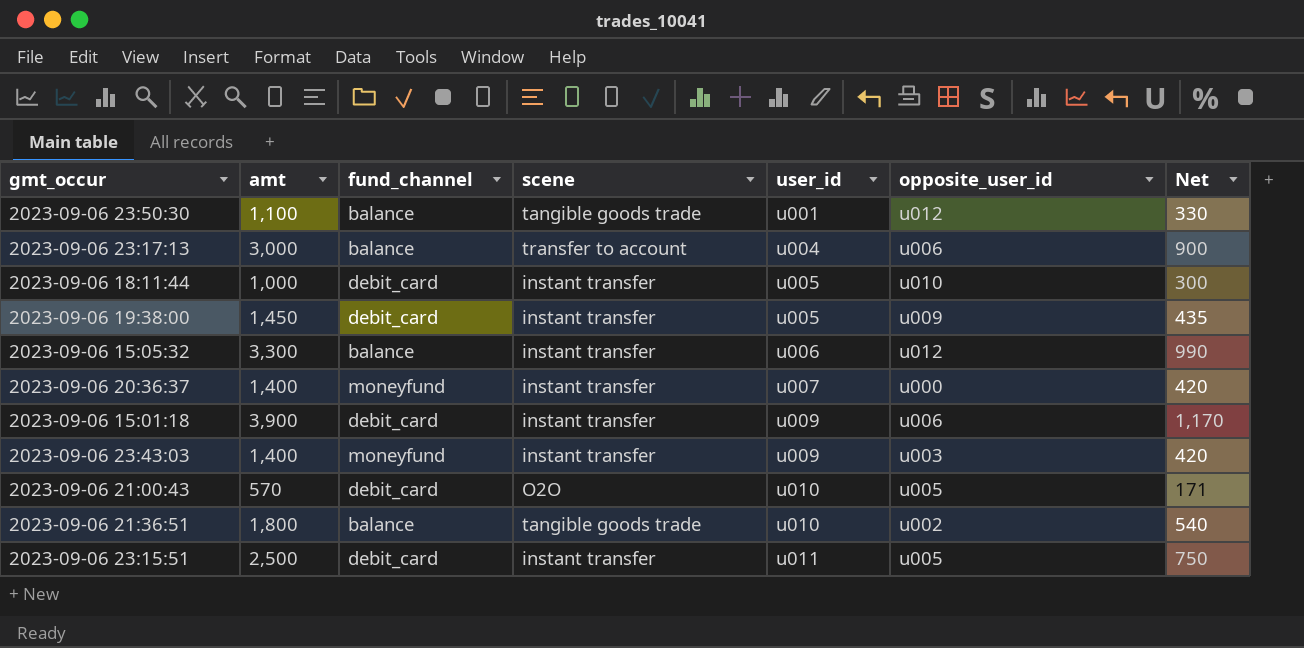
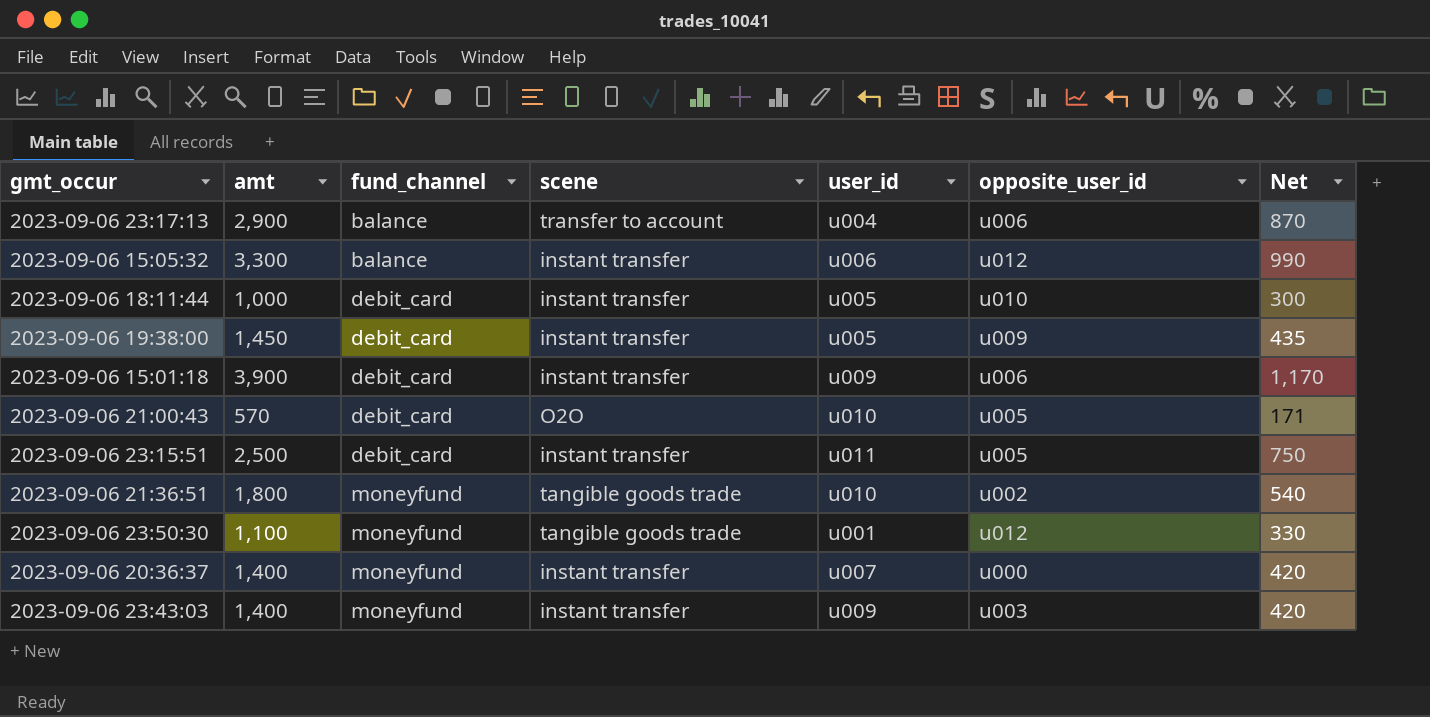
row order: user_id ascending -> fund_channel ascending
2023-09-06 23:17:13 | amt: 3,000 -> 2,900
2023-09-06 23:17:13 | Net: 900 -> 870
2023-09-06 21:36:51 | fund_channel: balance -> moneyfund
2023-09-06 23:50:30 | fund_channel: balance -> moneyfund

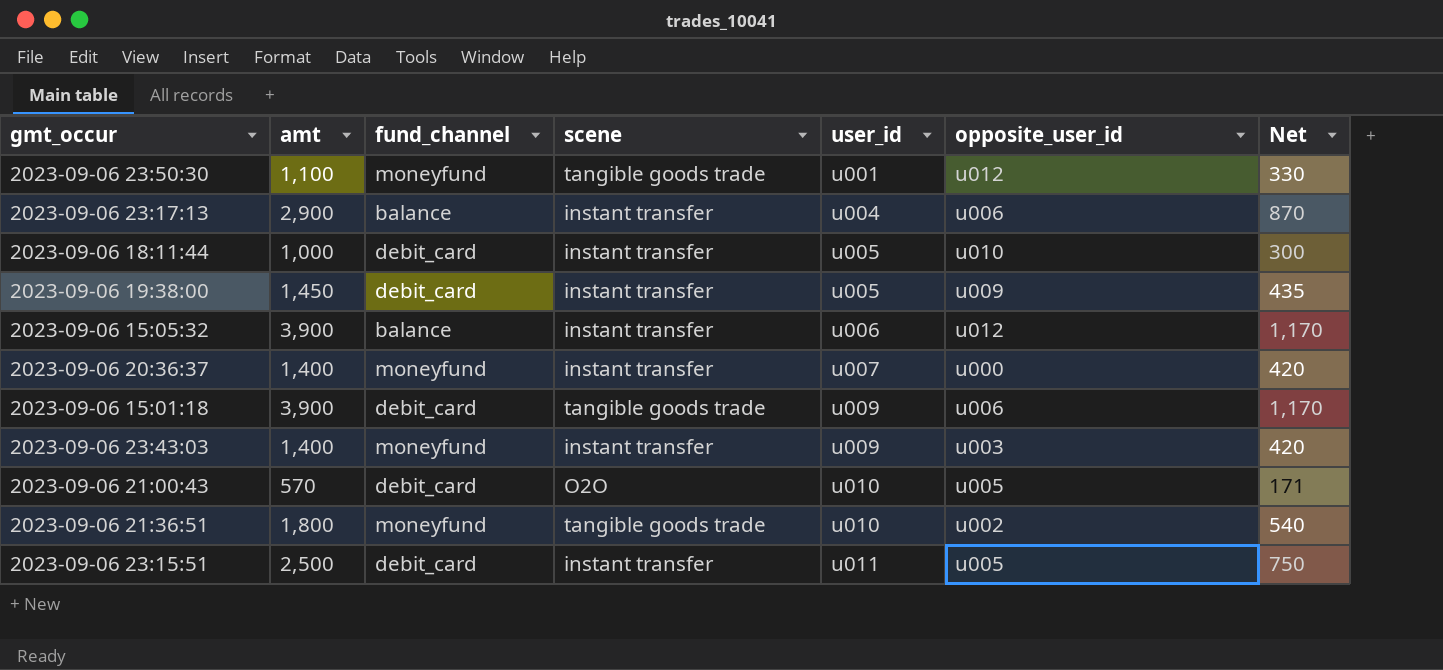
row order: fund_channel ascending -> user_id ascending
2023-09-06 23:17:13 | scene: transfer to account -> instant transfer
2023-09-06 15:05:32 | amt: 3,300 -> 3,900
2023-09-06 15:05:32 | Net: 990 -> 1,170
2023-09-06 15:01:18 | scene: instant transfer -> tangible goods trade

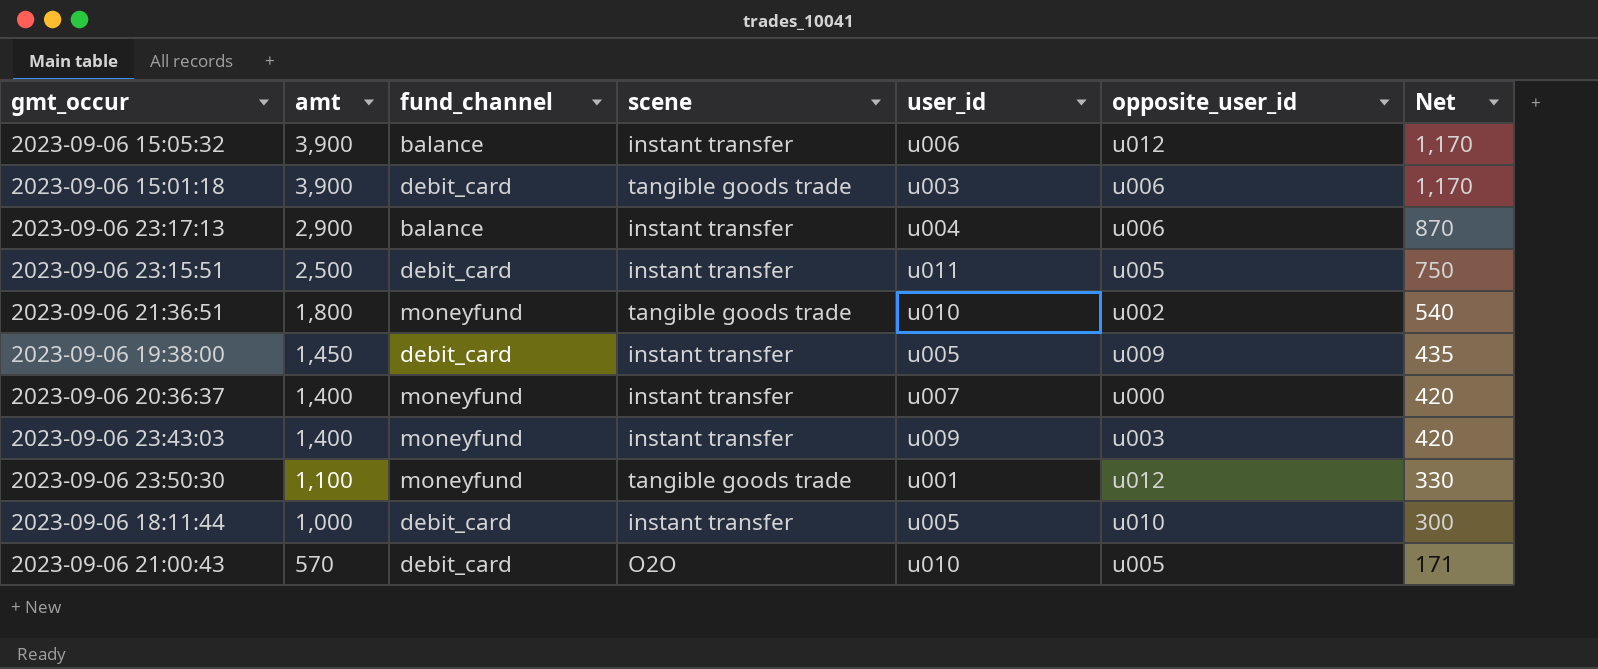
row order: user_id ascending -> amt descending
2023-09-06 15:01:18 | user_id: u009 -> u003

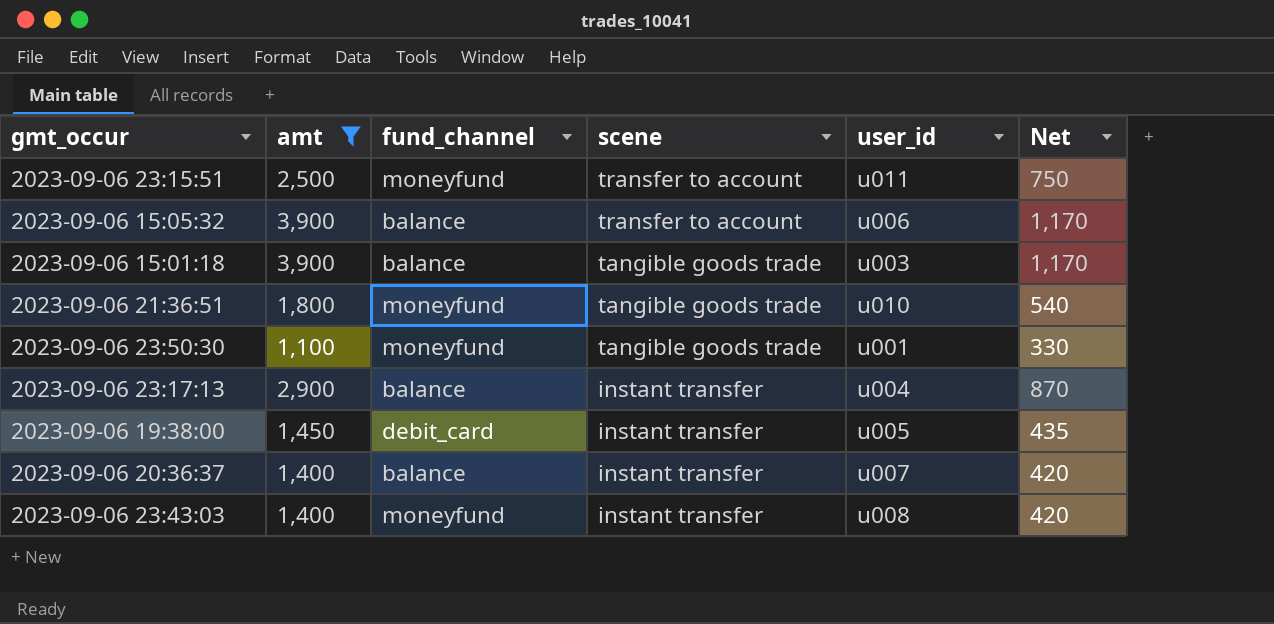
filter: none -> amt >= 1,100
row order: amt descending -> scene descending
column opposite_user_id | position: 6 -> none
2023-09-06 23:15:51 | fund_channel: debit_card -> moneyfund
2023-09-06 23:15:51 | scene: instant transfer -> transfer to account
2023-09-06 15:05:32 | scene: instant transfer -> transfer to account
2023-09-06 15:01:18 | fund_channel: debit_card -> balance
2023-09-06 20:36:37 | fund_channel: moneyfund -> balance
2023-09-06 23:43:03 | user_id: u009 -> u008

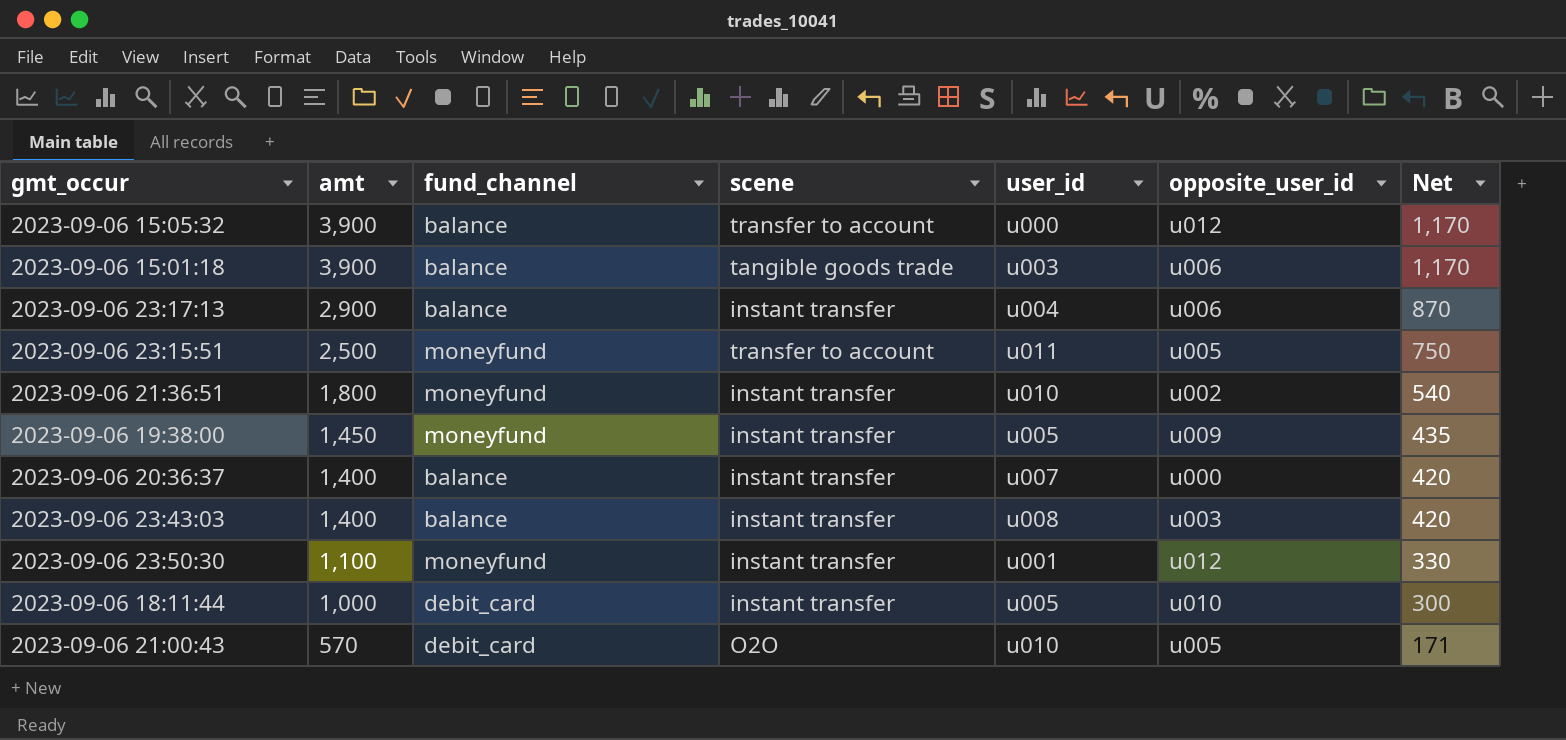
filter: amt >= 1,100 -> none
row order: scene descending -> amt descending
column opposite_user_id | position: none -> 6
2023-09-06 15:05:32 | user_id: u006 -> u000
2023-09-06 21:36:51 | scene: tangible goods trade -> instant transfer
2023-09-06 19:38:00 | fund_channel: debit_card -> moneyfund
2023-09-06 23:43:03 | fund_channel: moneyfund -> balance
2023-09-06 23:50:30 | scene: tangible goods trade -> instant transfer

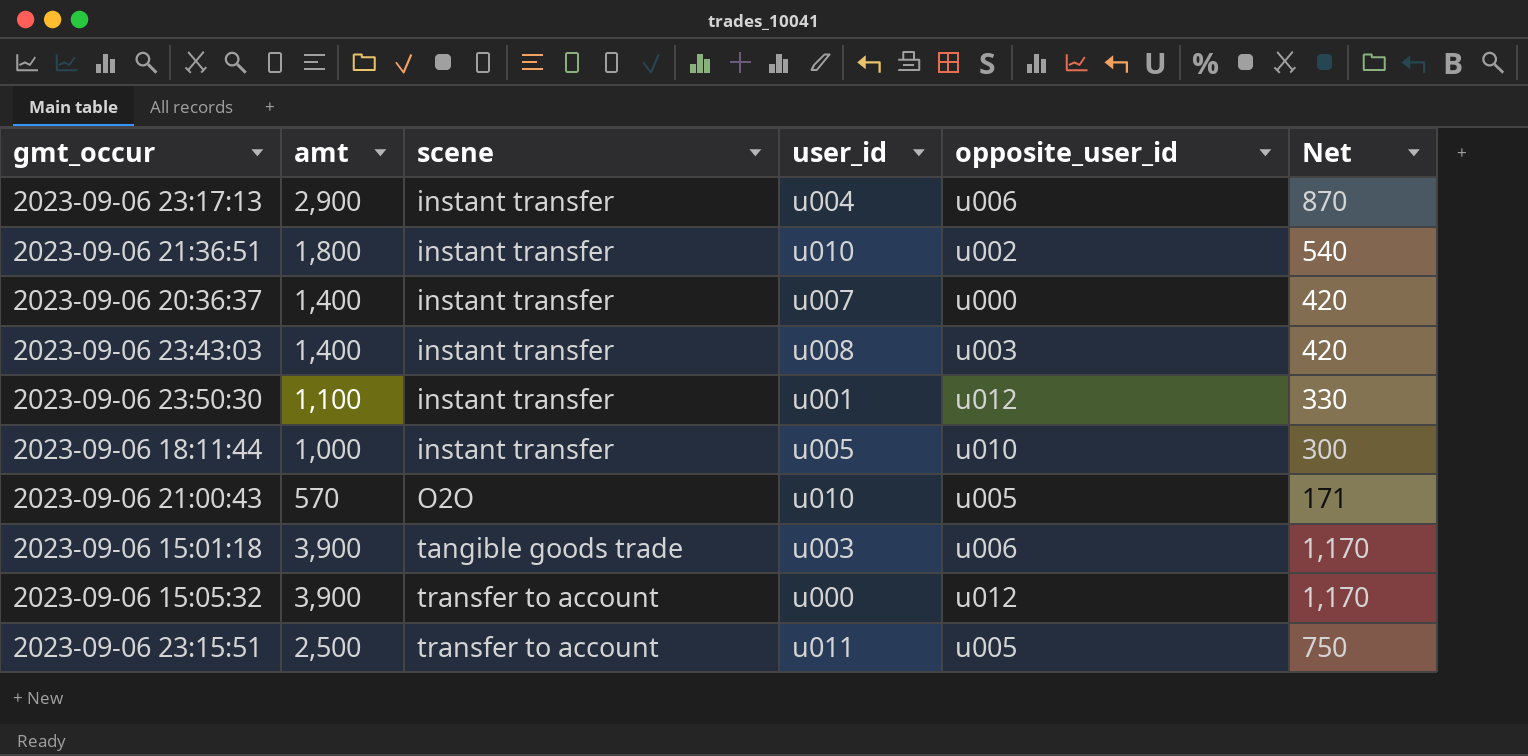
row order: amt descending -> scene ascending
column fund_channel | position: 3 -> none
row 2023-09-06 19:38:00: 1,450 | moneyfund | instant transfer | u005 | u009 | 435 -> none

